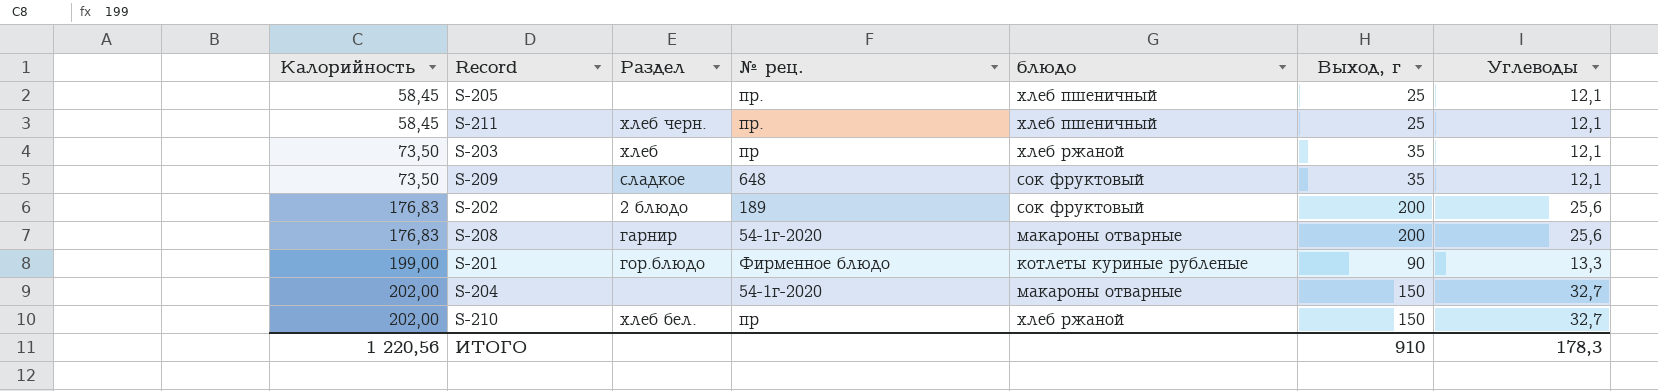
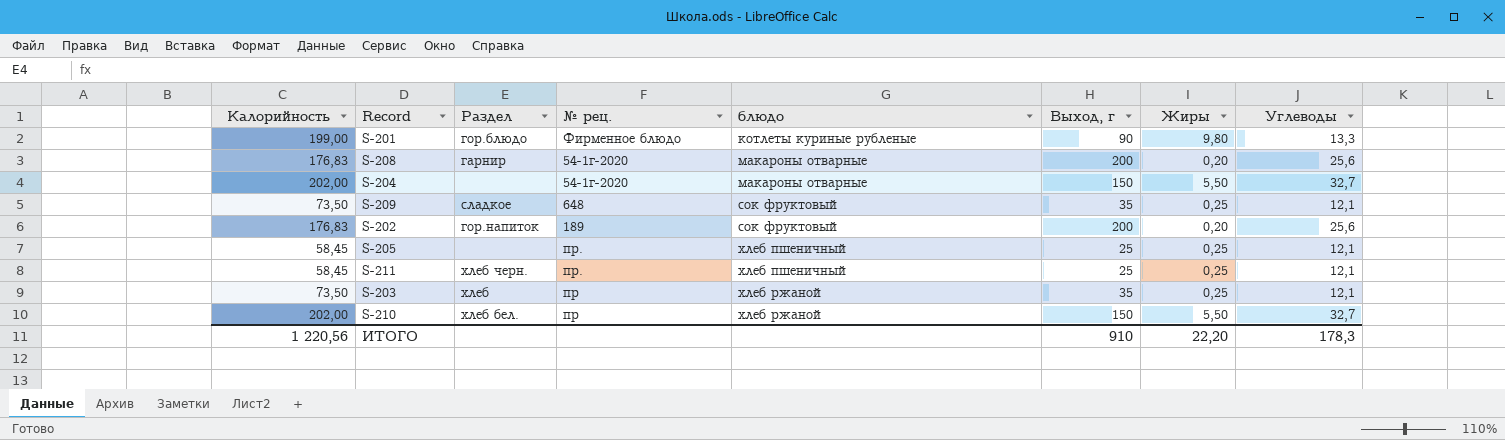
row order: Калорийность ascending -> блюдо ascending
column Жиры | position: none -> 7
S-202 | Раздел: 2 блюдо -> гор.напиток

